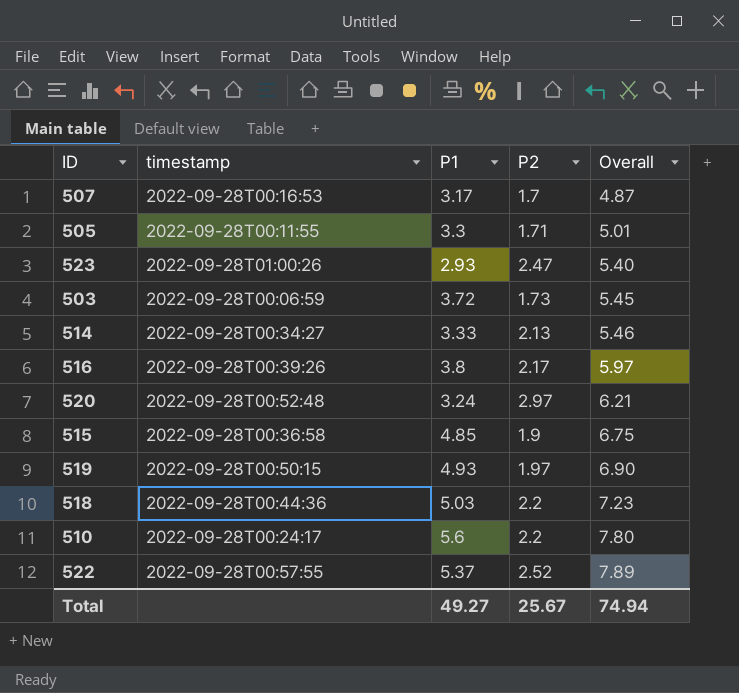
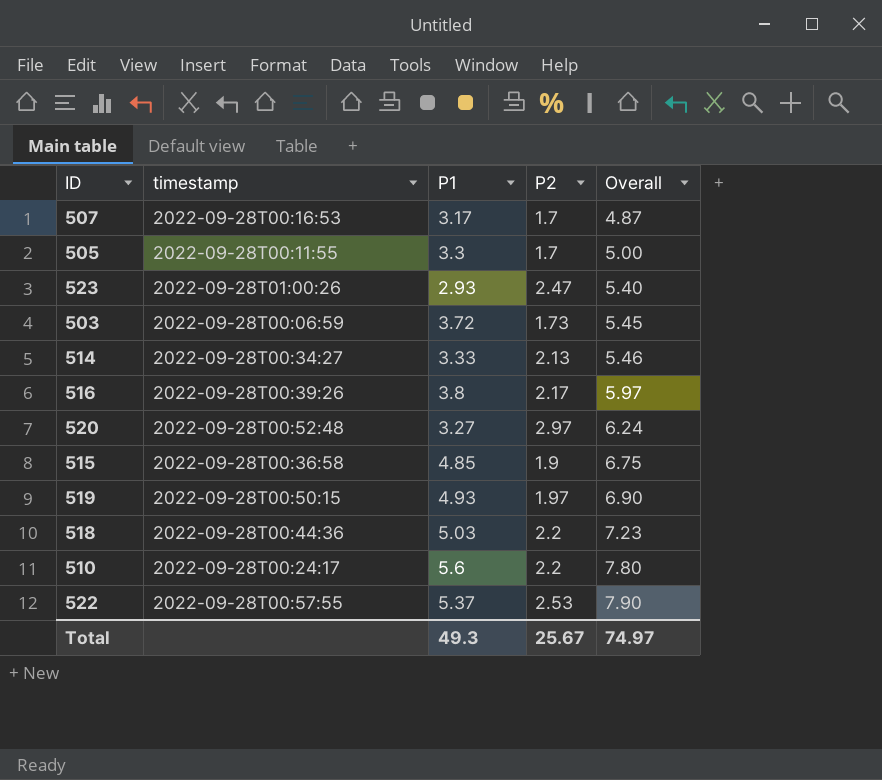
505 | P2: 1.71 -> 1.7
505 | Overall: 5.01 -> 5.00
520 | P1: 3.24 -> 3.27
520 | Overall: 6.21 -> 6.24
522 | P2: 2.52 -> 2.53
522 | Overall: 7.89 -> 7.90
Total | P1: 49.27 -> 49.3
Total | Overall: 74.94 -> 74.97

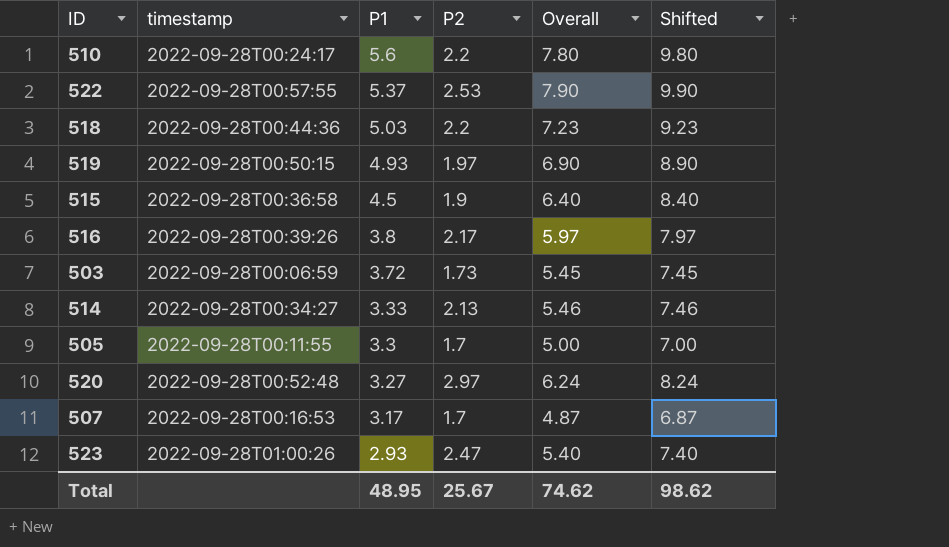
row order: Overall ascending -> P1 descending
column Shifted | formula: none -> [Overall] + 2
515 | P1: 4.85 -> 4.5
515 | Overall: 6.75 -> 6.40
Total | P1: 49.3 -> 48.95
Total | Overall: 74.97 -> 74.62

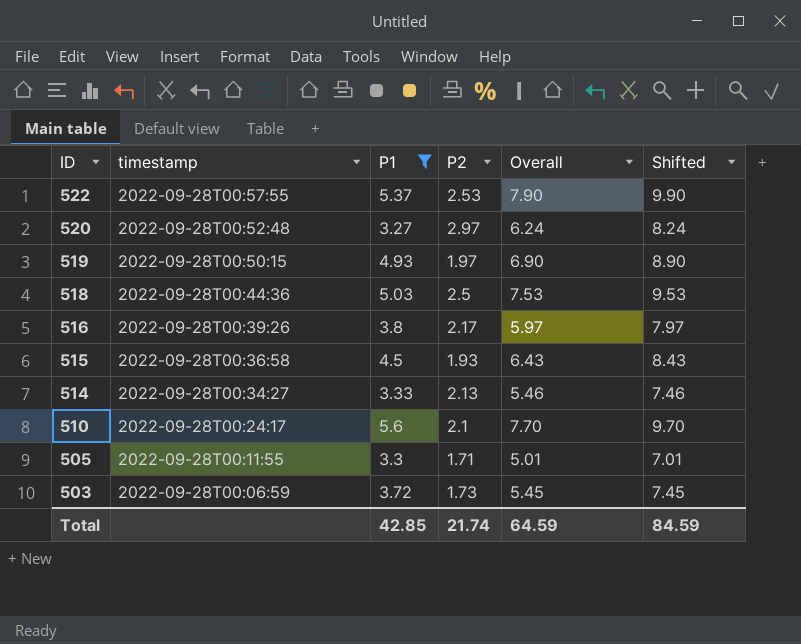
filter: none -> P1 >= 3.27
row order: P1 descending -> ID descending
518 | P2: 2.2 -> 2.5
518 | Overall: 7.23 -> 7.53
518 | Shifted: 9.23 -> 9.53
515 | P2: 1.9 -> 1.93
515 | Overall: 6.40 -> 6.43
515 | Shifted: 8.40 -> 8.43
510 | P2: 2.2 -> 2.1
510 | Overall: 7.80 -> 7.70
510 | Shifted: 9.80 -> 9.70
505 | P2: 1.7 -> 1.71
505 | Overall: 5.00 -> 5.01
505 | Shifted: 7.00 -> 7.01
Total | P1: 48.95 -> 42.85
Total | P2: 25.67 -> 21.74
Total | Overall: 74.62 -> 64.59
Total | Shifted: 98.62 -> 84.59

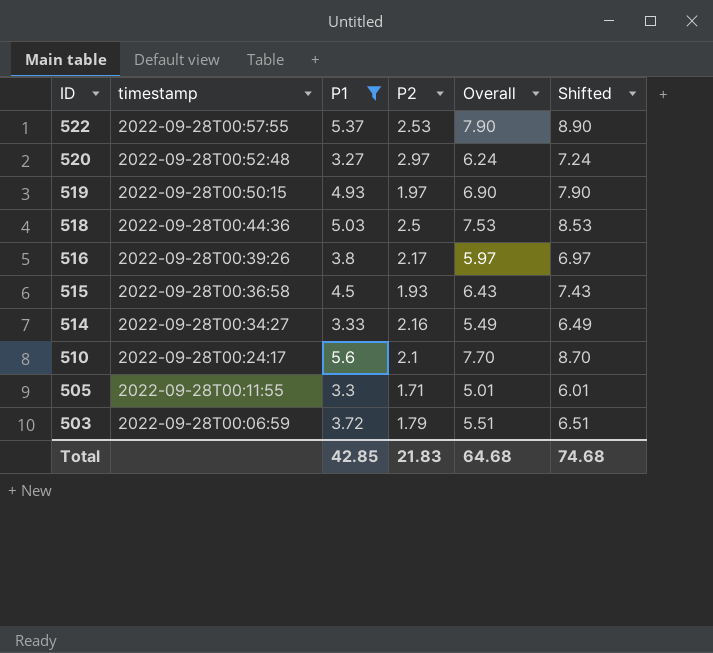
column Shifted | formula: [Overall] + 2 -> [Overall] + 1
514 | P2: 2.13 -> 2.16
514 | Overall: 5.46 -> 5.49
503 | P2: 1.73 -> 1.79
503 | Overall: 5.45 -> 5.51
Total | P2: 21.74 -> 21.83
Total | Overall: 64.59 -> 64.68
Total | Shifted: 84.59 -> 74.68

